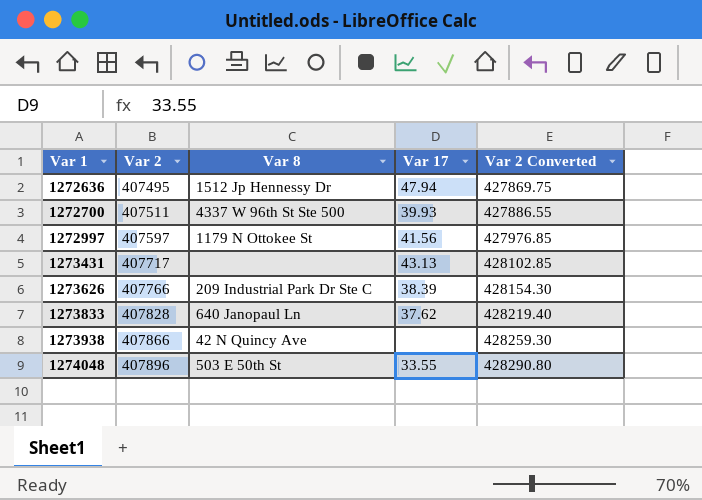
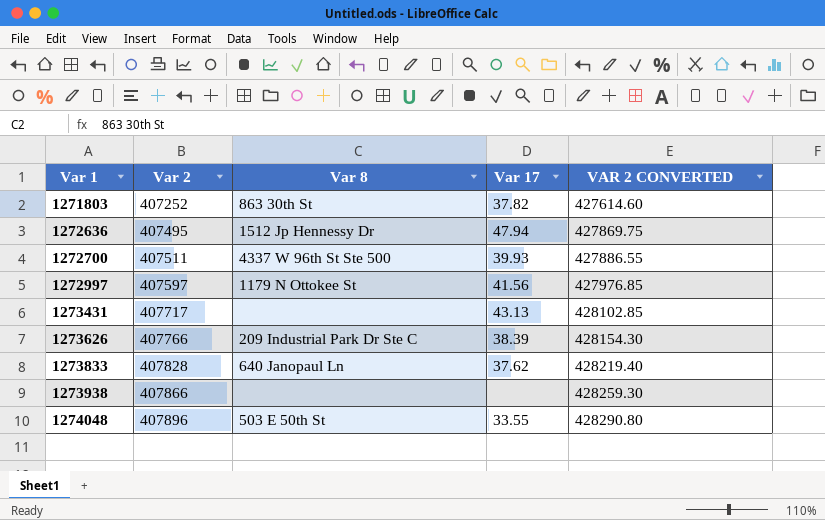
column name: Var 2 Converted -> VAR 2 CONVERTED
row 1271803: none -> 407252 | 863 30th St | 37.82 | 427614.60
1273938 | Var 8: 42 N Quincy Ave -> none

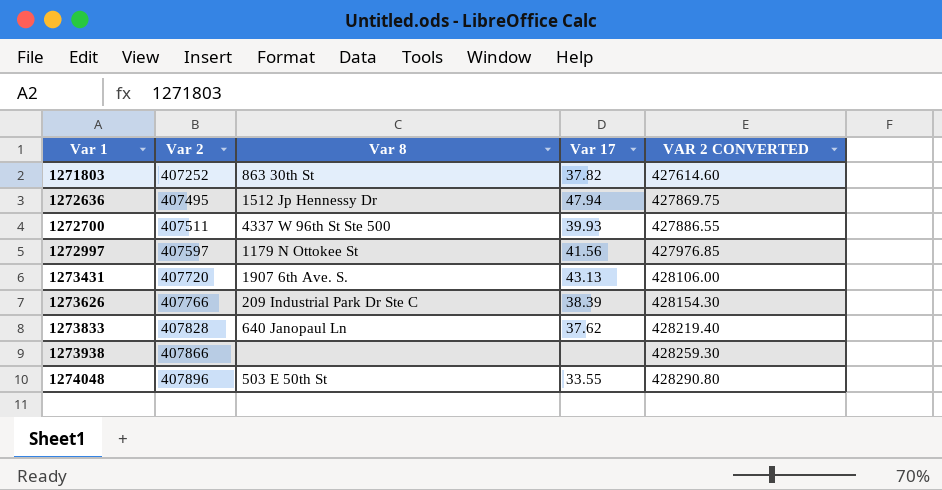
1273431 | Var 2: 407717 -> 407720
1273431 | Var 8: none -> 1907 6th Ave. S.
1273431 | VAR 2 CONVERTED: 428102.85 -> 428106.00

